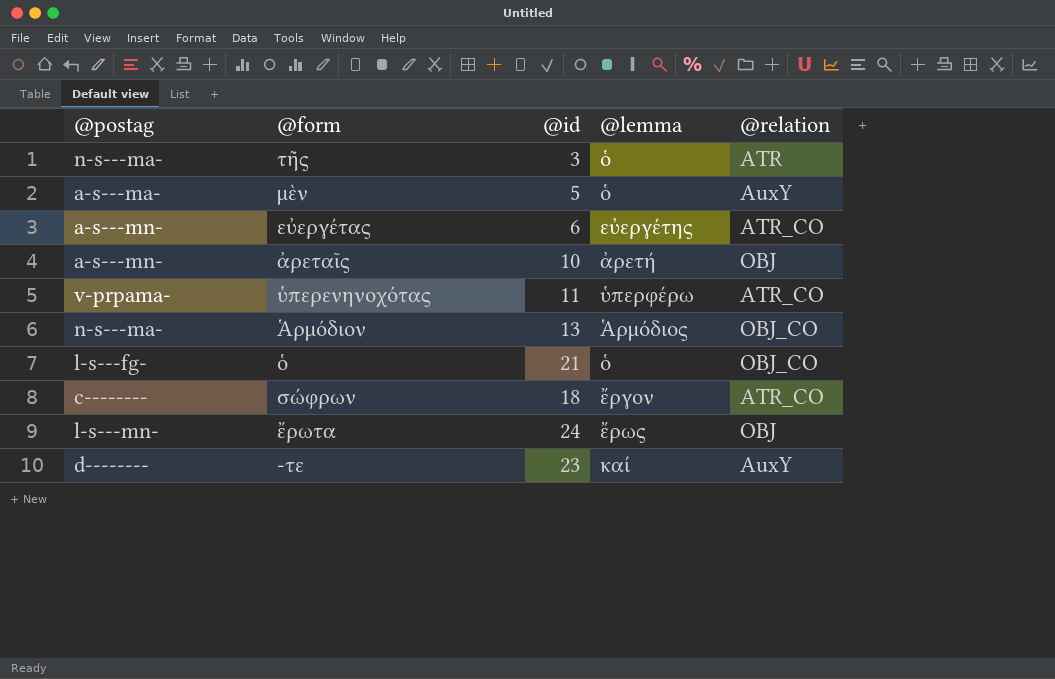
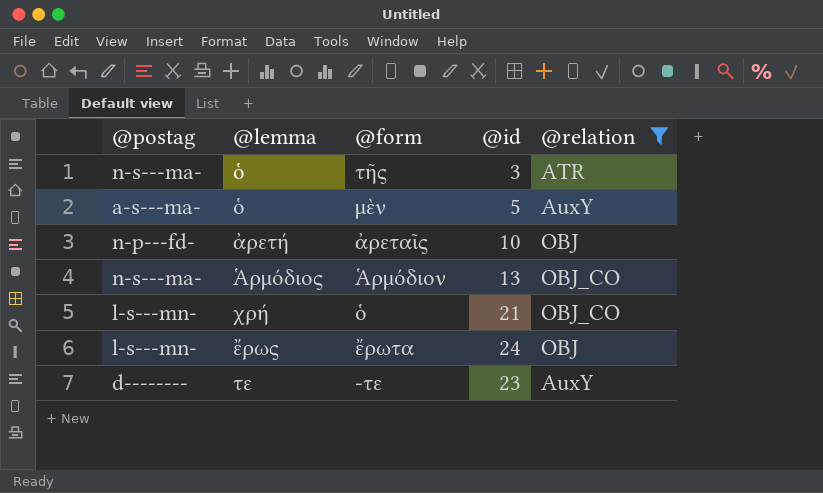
filter: none -> @relation != ATR_CO
column @lemma | position: 4 -> 2
ἀρεταῖς | @postag: a-s---mn- -> n-p---fd-
ὁ | @postag: l-s---fg- -> l-s---mn-
ὁ | @lemma: ὁ -> χρή
-τε | @lemma: καί -> τε

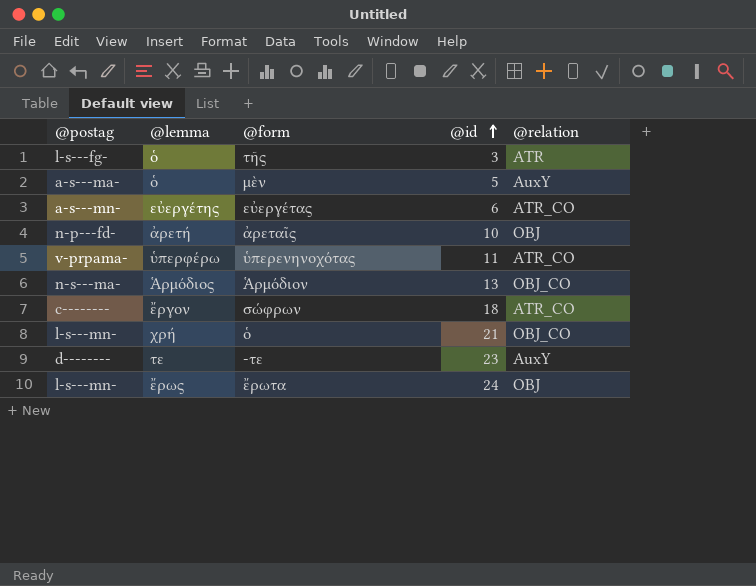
filter: @relation != ATR_CO -> none
row order: none -> @id ascending
τῆς | @postag: n-s---ma- -> l-s---fg-

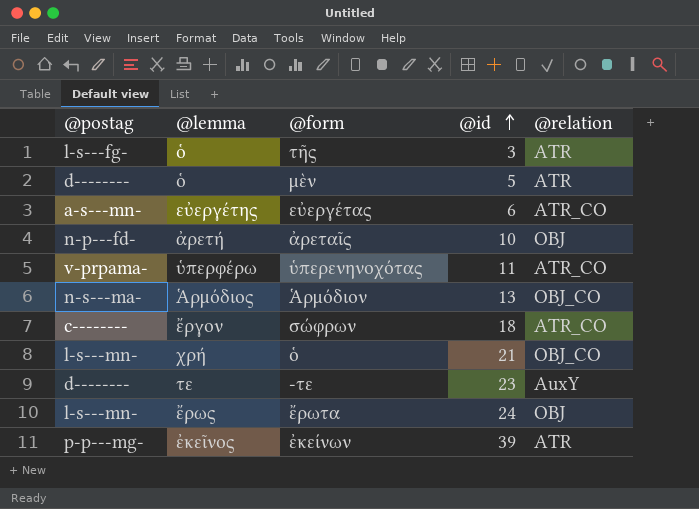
μὲν | @postag: a-s---ma- -> d--------
μὲν | @relation: AuxY -> ATR
row ἐκείνων: none -> p-p---mg- | ἐκεῖνος | 39 | ATR

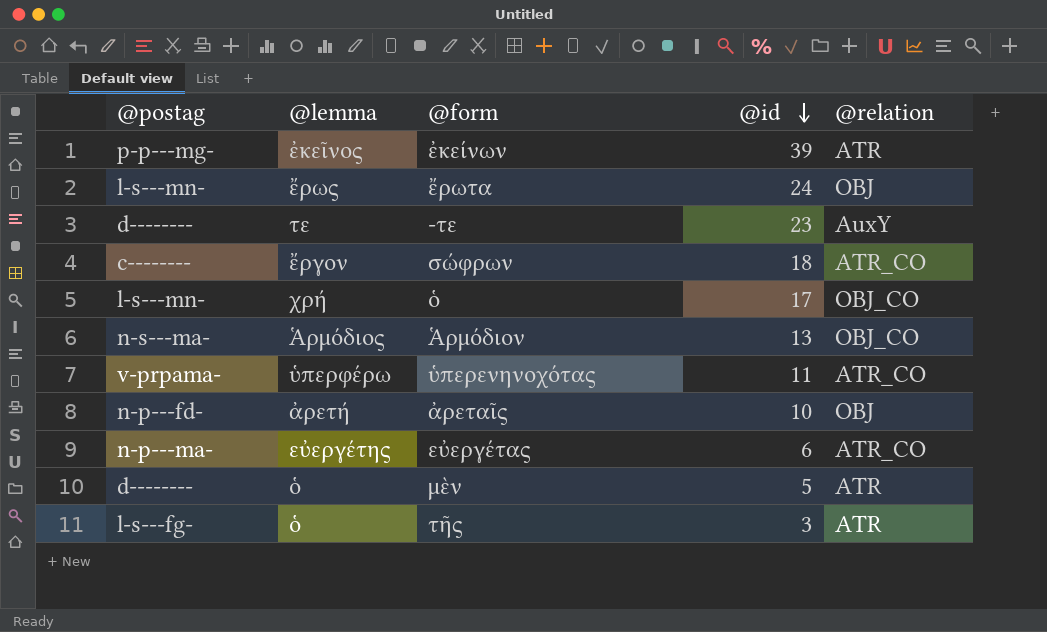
row order: @id ascending -> @id descending
ὁ | @id: 21 -> 17
εὐεργέτας | @postag: a-s---mn- -> n-p---ma-

